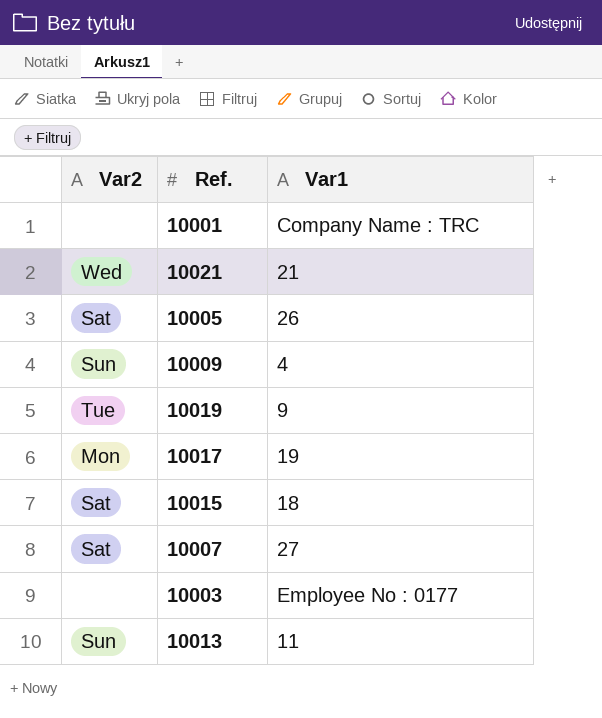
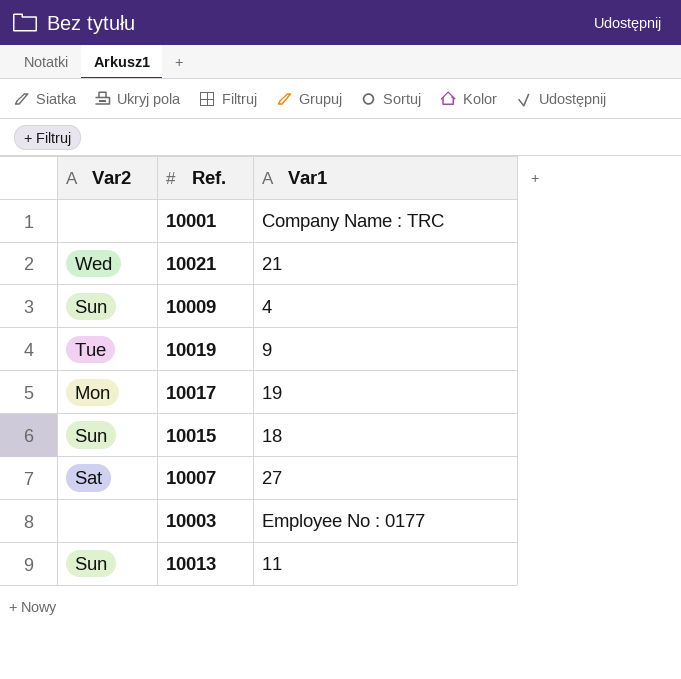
row 10005: Sat | 26 -> none
10015 | Var2: Sat -> Sun

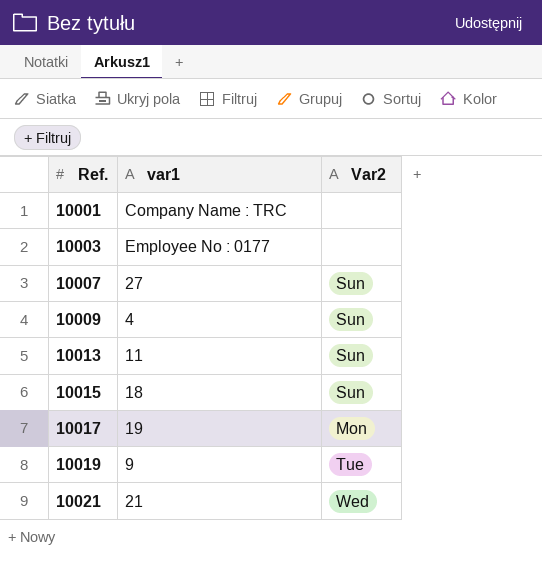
row order: none -> Ref. ascending
column name: Var1 -> var1
column Var2 | position: 1 -> 3
10007 | Var2: Sat -> Sun

